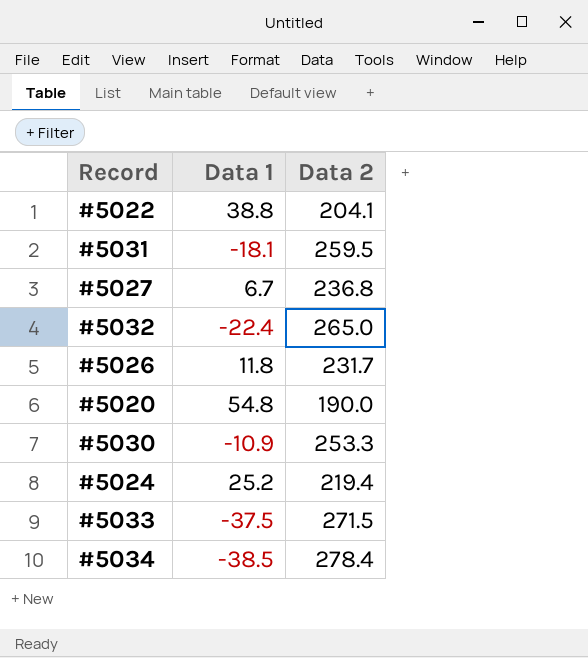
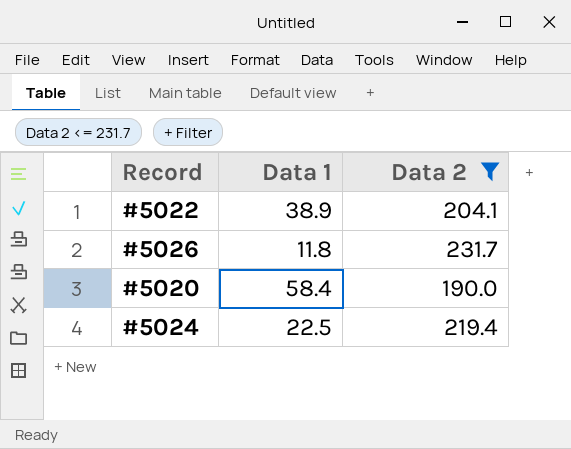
filter: none -> Data 2 <= 231.7
#5022 | Data 1: 38.8 -> 38.9
#5020 | Data 1: 54.8 -> 58.4
#5024 | Data 1: 25.2 -> 22.5

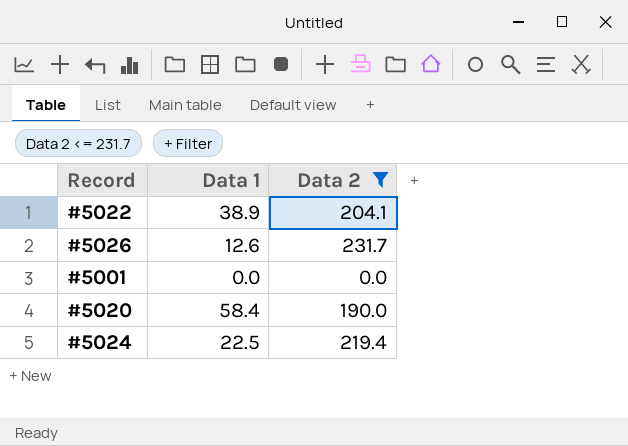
#5026 | Data 1: 11.8 -> 12.6
row #5001: none -> 0.0 | 0.0

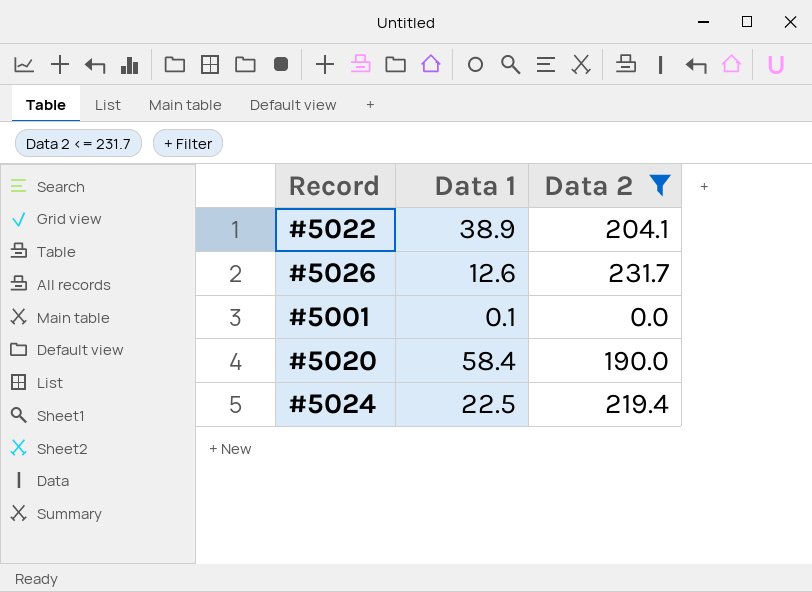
#5001 | Data 1: 0.0 -> 0.1

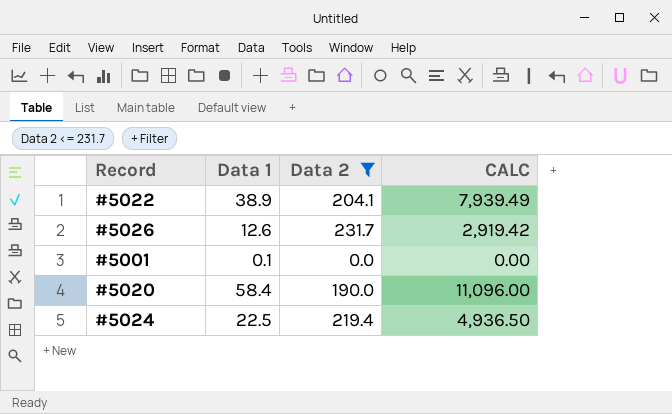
column CALC | formula: none -> [Data 1] * [Data 2]

